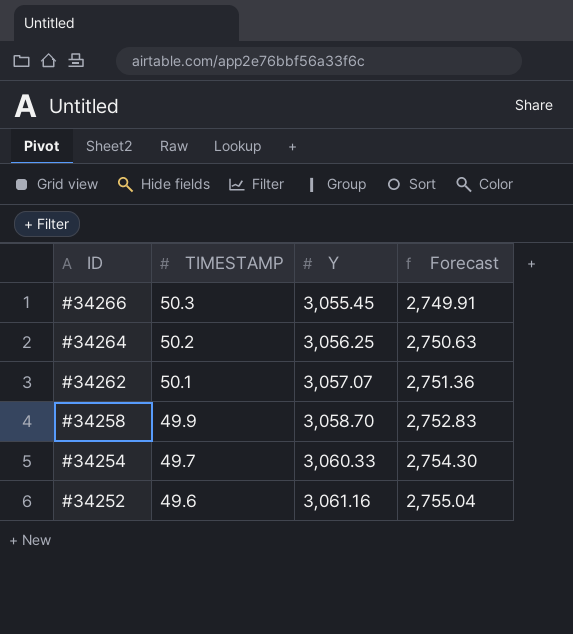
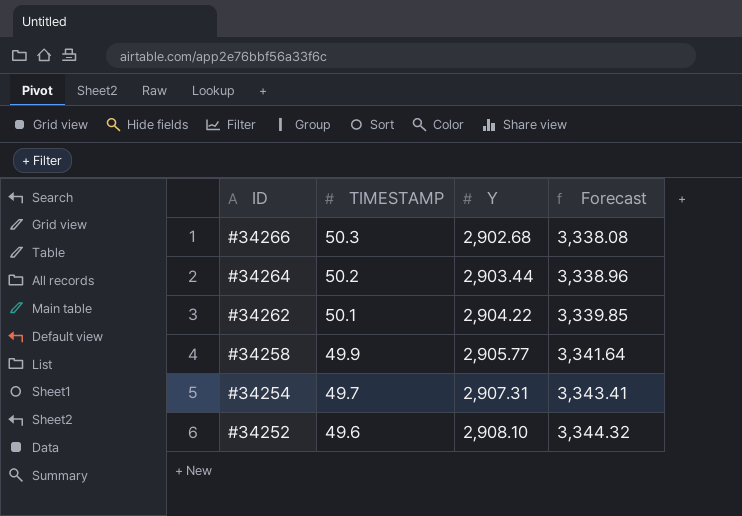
column Forecast | formula: [Y] * 0.9 -> [Y] * 1.15
#34266 | Y: 3,055.45 -> 2,902.68
#34264 | Y: 3,056.25 -> 2,903.44
#34262 | Y: 3,057.07 -> 2,904.22
#34258 | Y: 3,058.70 -> 2,905.77
#34254 | Y: 3,060.33 -> 2,907.31
#34252 | Y: 3,061.16 -> 2,908.10

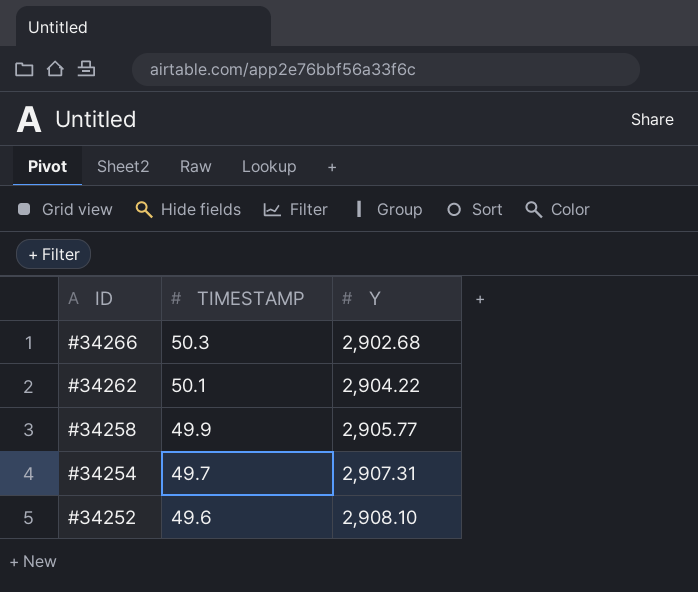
column Forecast | formula: [Y] * 1.15 -> none
row #34264: 50.2 | 2,903.44 | 3,338.96 -> none

